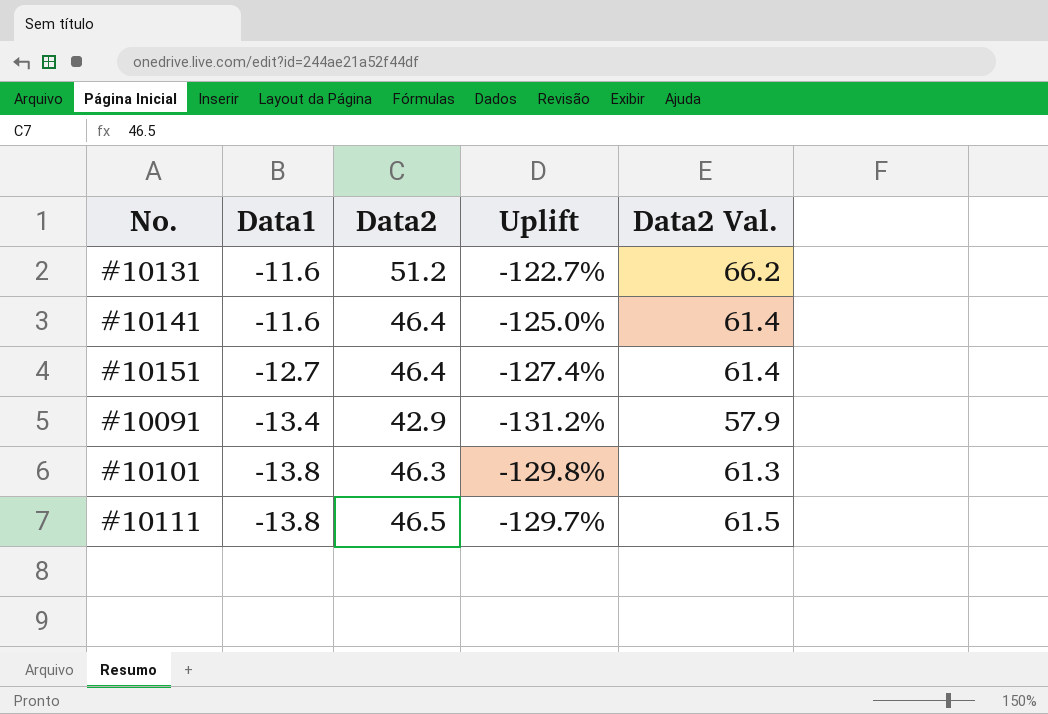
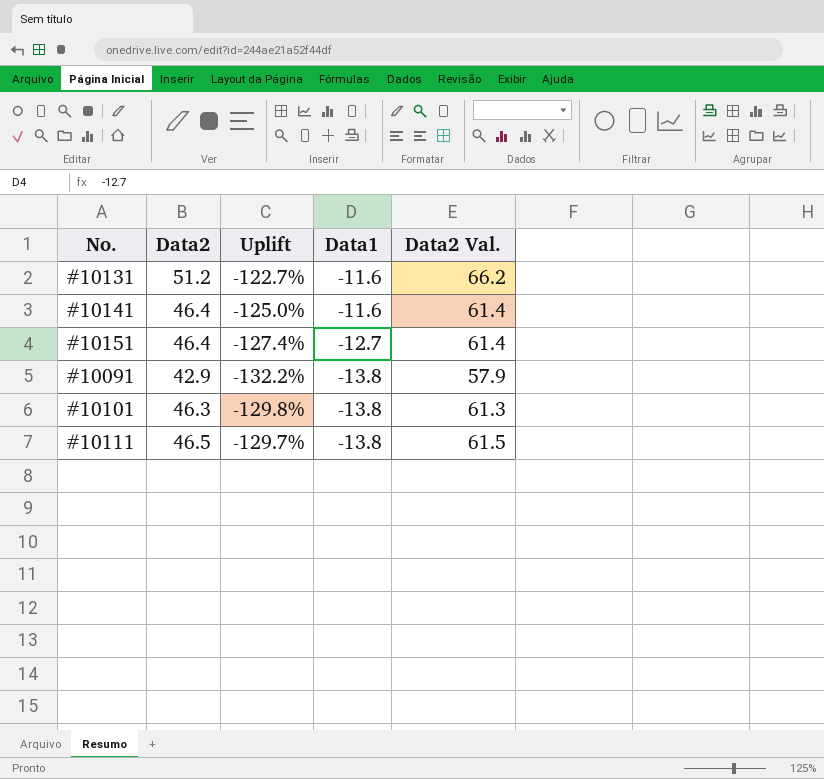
column Data1 | position: 2 -> 4
#10091 | Uplift: -131.2% -> -132.2%
#10091 | Data1: -13.4 -> -13.8

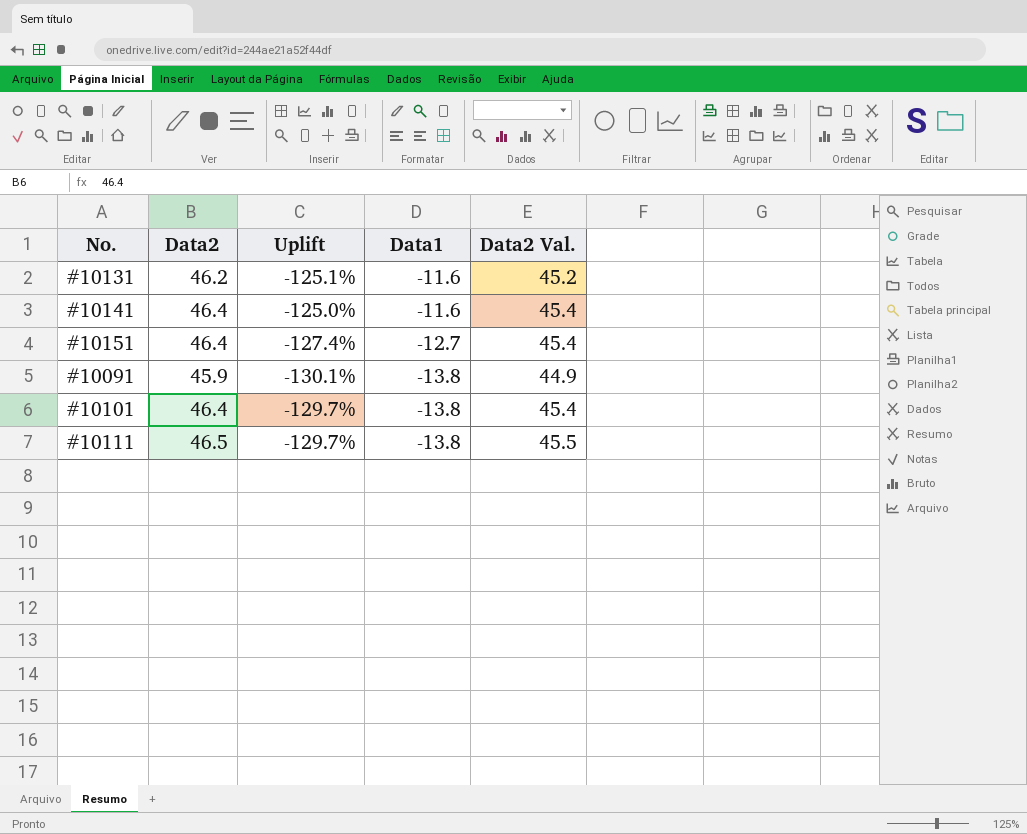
column Data2 Val. | formula: [Data2] + 15 -> [Data2] - 1
#10131 | Data2: 51.2 -> 46.2
#10131 | Uplift: -122.7% -> -125.1%
#10091 | Data2: 42.9 -> 45.9
#10091 | Uplift: -132.2% -> -130.1%
#10101 | Data2: 46.3 -> 46.4
#10101 | Uplift: -129.8% -> -129.7%

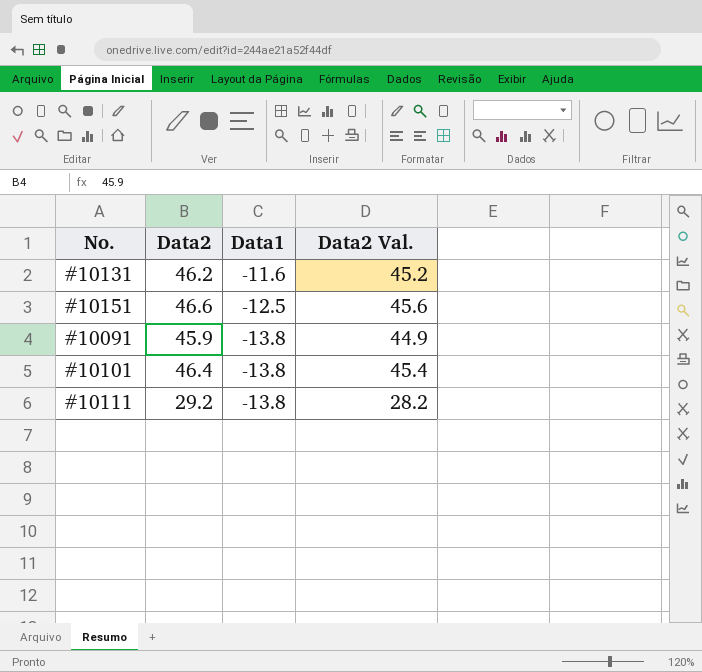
column Uplift | formula: ([Data1] - [Data2]) / [Data2] -> none
row #10141: 46.4 | -125.0% | -11.6 | 45.4 -> none
#10151 | Data2: 46.4 -> 46.6
#10151 | Data1: -12.7 -> -12.5
#10151 | Data2 Val.: 45.4 -> 45.6
#10111 | Data2: 46.5 -> 29.2
#10111 | Data2 Val.: 45.5 -> 28.2

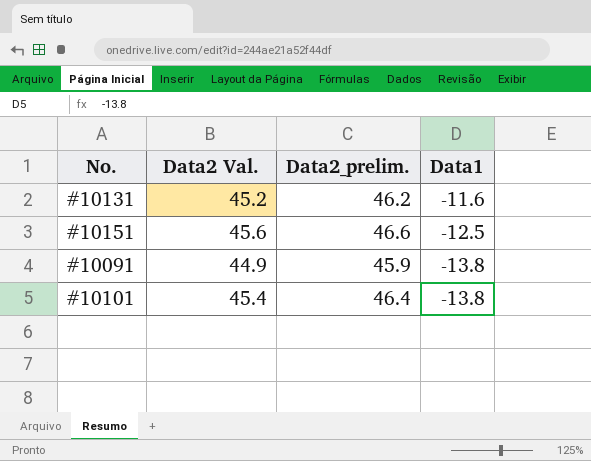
column Data2 Val. | position: 4 -> 2
column name: Data2 -> Data2_prelim.
row #10111: 29.2 | -13.8 | 28.2 -> none

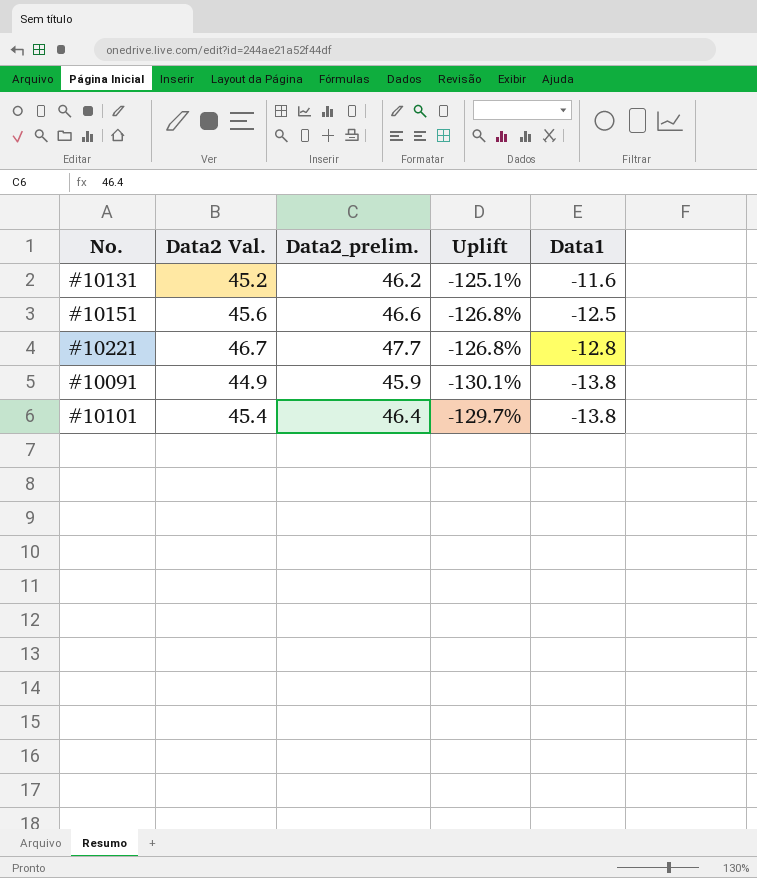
column Uplift | formula: none -> ([Data1] - [Data2_prelim.]) / [Data2_prelim.]
row #10221: none -> 46.7 | 47.7 | -126.8% | -12.8

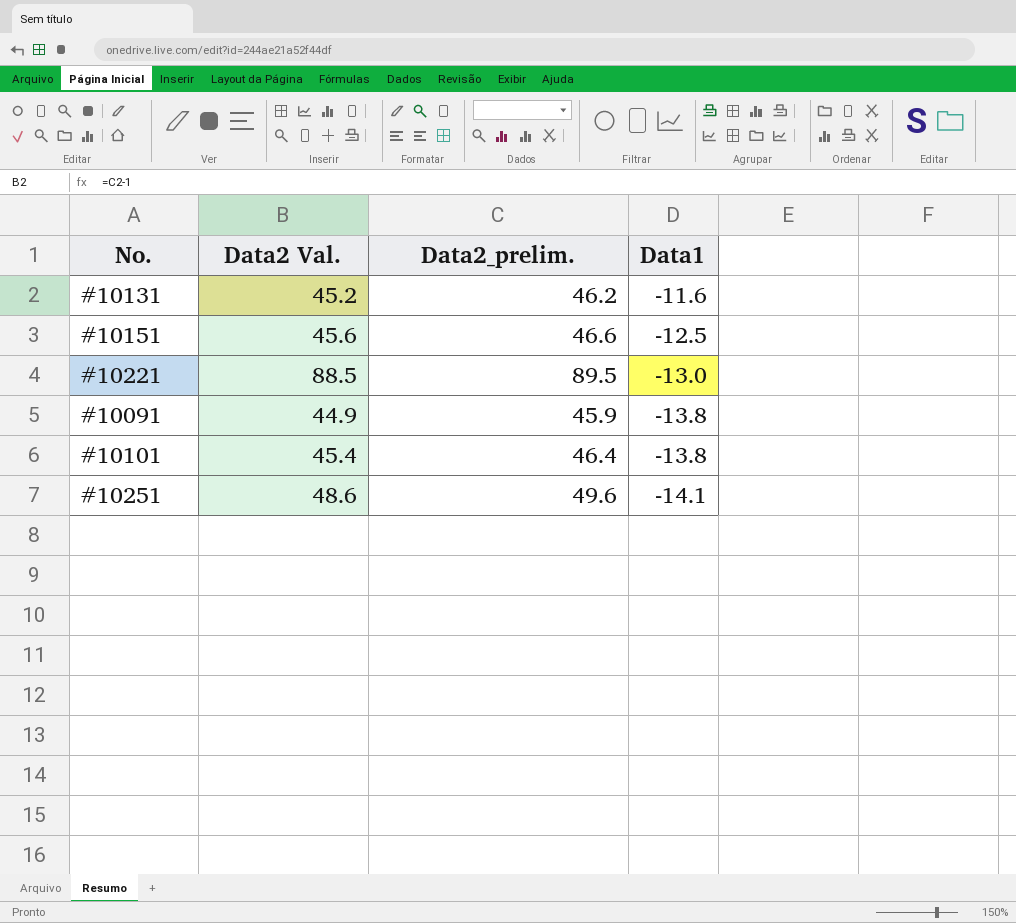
column Uplift | formula: ([Data1] - [Data2_prelim.]) / [Data2_prelim.] -> none
#10221 | Data2 Val.: 46.7 -> 88.5
#10221 | Data2_prelim.: 47.7 -> 89.5
#10221 | Data1: -12.8 -> -13.0
row #10251: none -> 48.6 | 49.6 | -14.1

